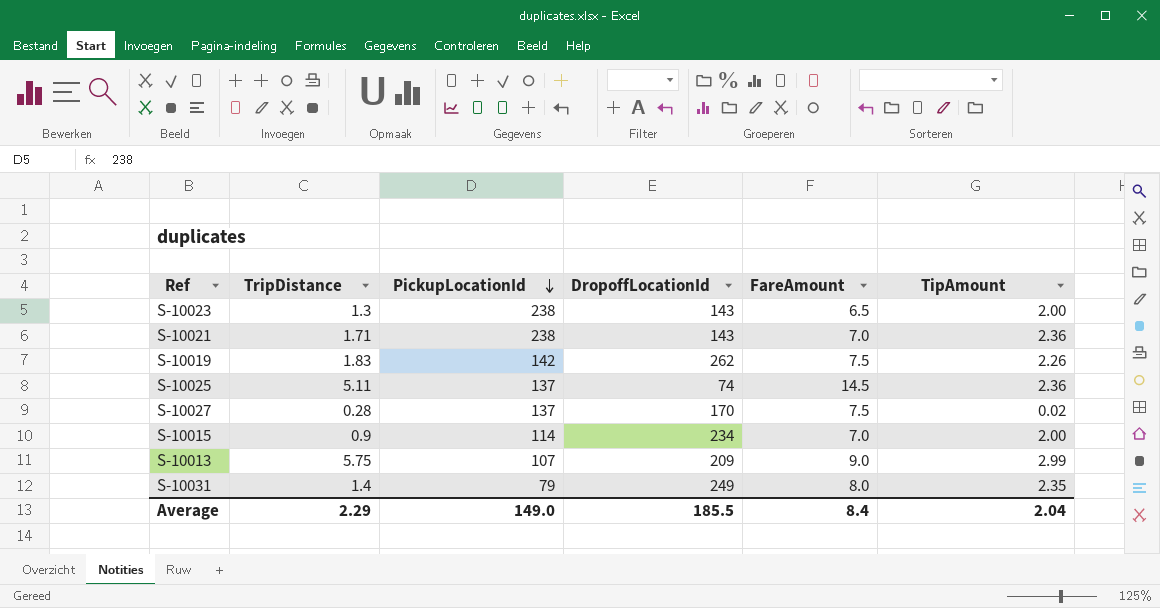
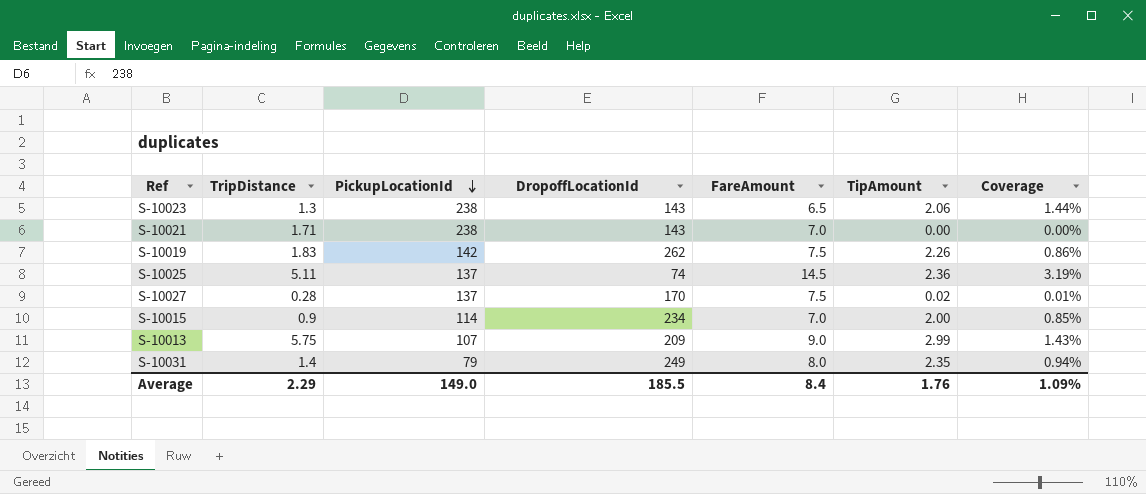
column Coverage | formula: none -> [TipAmount] / [DropoffLocationId]
S-10023 | TipAmount: 2.00 -> 2.06
S-10021 | TipAmount: 2.36 -> 0.00
Average | TipAmount: 2.04 -> 1.76

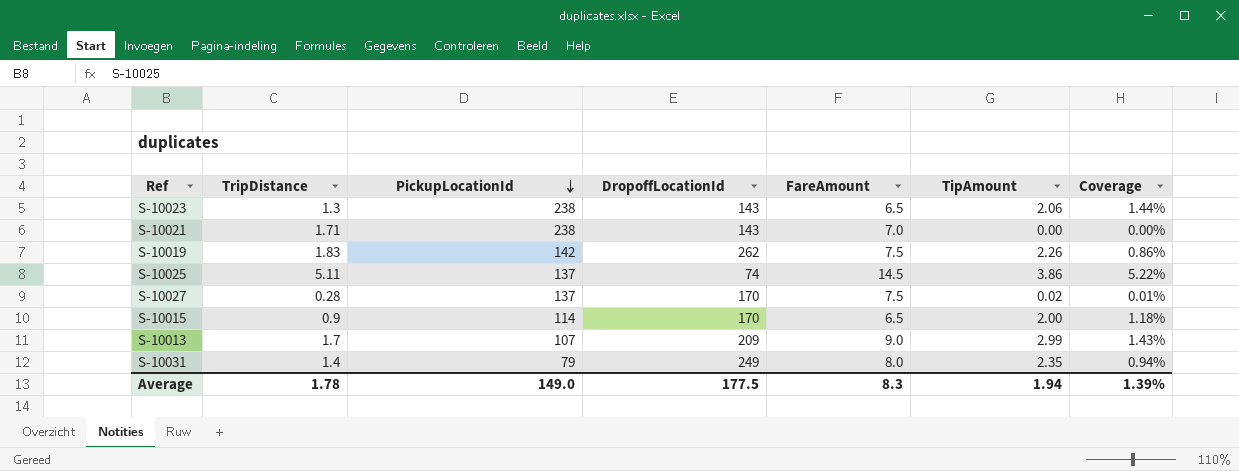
S-10025 | TipAmount: 2.36 -> 3.86
S-10025 | Coverage: 3.19% -> 5.22%
S-10015 | DropoffLocationId: 234 -> 170
S-10015 | FareAmount: 7.0 -> 6.5
S-10015 | Coverage: 0.85% -> 1.18%
S-10013 | TripDistance: 5.75 -> 1.7
Average | TripDistance: 2.29 -> 1.78
Average | DropoffLocationId: 185.5 -> 177.5
Average | FareAmount: 8.4 -> 8.3
Average | TipAmount: 1.76 -> 1.94
Average | Coverage: 1.09% -> 1.39%

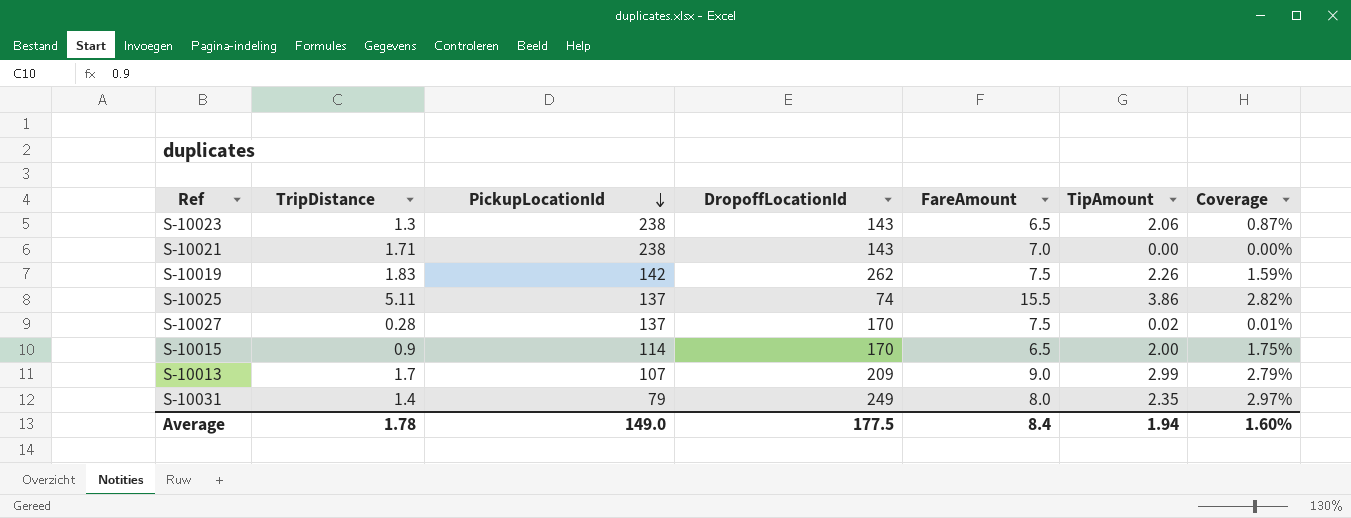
column Coverage | formula: [TipAmount] / [DropoffLocationId] -> [TipAmount] / [PickupLocationId]
S-10025 | FareAmount: 14.5 -> 15.5
Average | FareAmount: 8.3 -> 8.4
Average | Coverage: 1.39% -> 1.60%

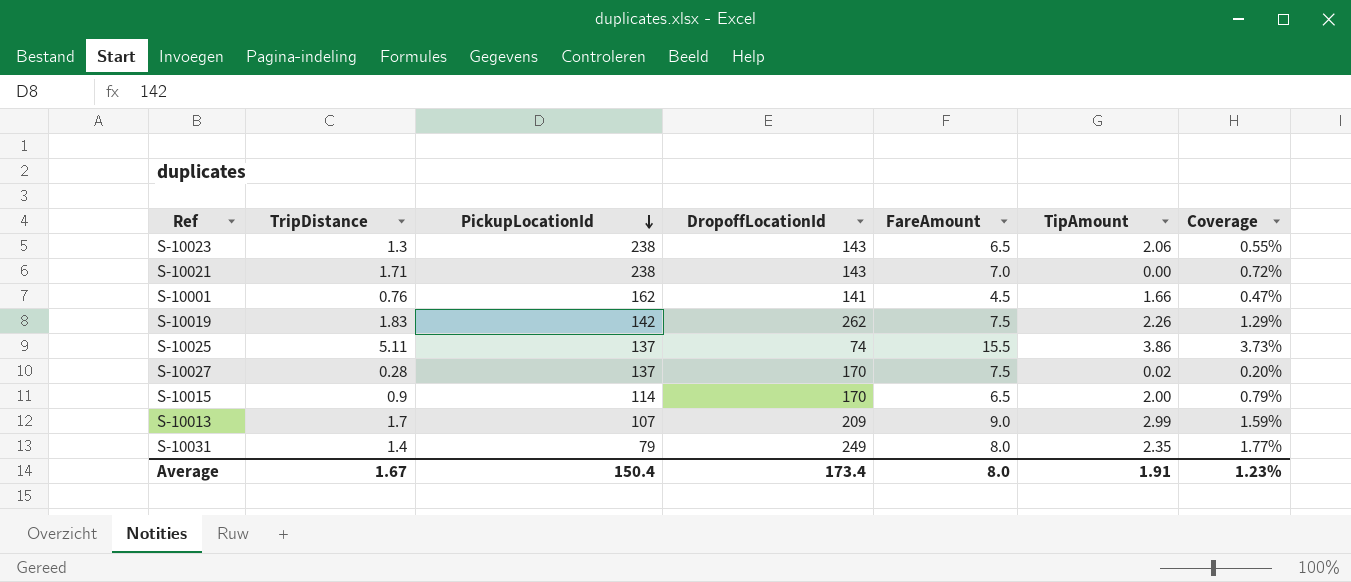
column Coverage | formula: [TipAmount] / [PickupLocationId] -> [TripDistance] / [PickupLocationId]
row S-10001: none -> 0.76 | 162 | 141 | 4.5 | 1.66 | 0.47%
Average | TripDistance: 1.78 -> 1.67
Average | PickupLocationId: 149.0 -> 150.4
Average | DropoffLocationId: 177.5 -> 173.4
Average | FareAmount: 8.4 -> 8.0
Average | TipAmount: 1.94 -> 1.91
Average | Coverage: 1.60% -> 1.23%

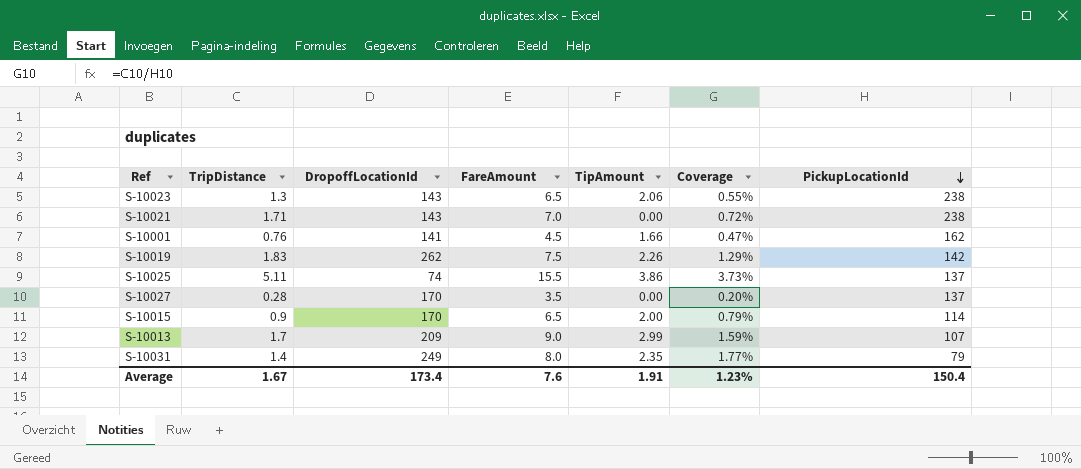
column PickupLocationId | position: 3 -> 7
S-10027 | FareAmount: 7.5 -> 3.5
S-10027 | TipAmount: 0.02 -> 0.00
Average | FareAmount: 8.0 -> 7.6

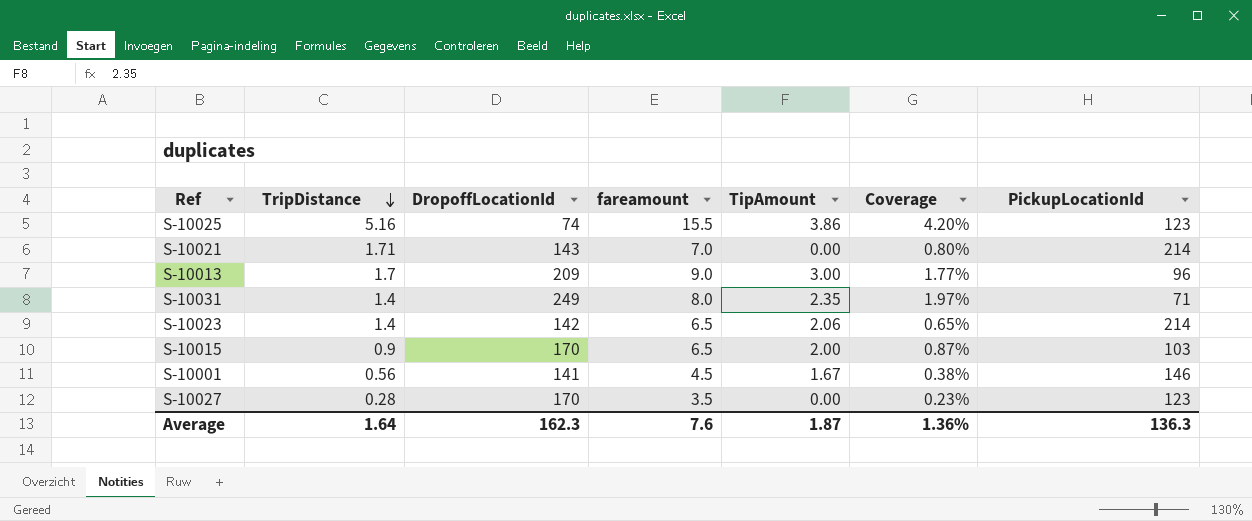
row order: PickupLocationId descending -> TripDistance descending
column name: FareAmount -> fareamount
row S-10019: 1.83 | 262 | 7.5 | 2.26 | 1.29% | 142 -> none
S-10025 | TripDistance: 5.11 -> 5.16
S-10025 | Coverage: 3.73% -> 4.20%
S-10025 | PickupLocationId: 137 -> 123
S-10021 | Coverage: 0.72% -> 0.80%
S-10021 | PickupLocationId: 238 -> 214
S-10013 | TipAmount: 2.99 -> 3.00
S-10013 | Coverage: 1.59% -> 1.77%
S-10013 | PickupLocationId: 107 -> 96
S-10031 | Coverage: 1.77% -> 1.97%
S-10031 | PickupLocationId: 79 -> 71
S-10023 | TripDistance: 1.3 -> 1.4
S-10023 | DropoffLocationId: 143 -> 142
S-10023 | Coverage: 0.55% -> 0.65%
S-10023 | PickupLocationId: 238 -> 214
S-10015 | Coverage: 0.79% -> 0.87%
S-10015 | PickupLocationId: 114 -> 103
S-10001 | TripDistance: 0.76 -> 0.56
S-10001 | TipAmount: 1.66 -> 1.67
S-10001 | Coverage: 0.47% -> 0.38%
S-10001 | PickupLocationId: 162 -> 146
S-10027 | Coverage: 0.20% -> 0.23%
S-10027 | PickupLocationId: 137 -> 123
Average | TripDistance: 1.67 -> 1.64
Average | DropoffLocationId: 173.4 -> 162.3
Average | TipAmount: 1.91 -> 1.87
Average | Coverage: 1.23% -> 1.36%
Average | PickupLocationId: 150.4 -> 136.3

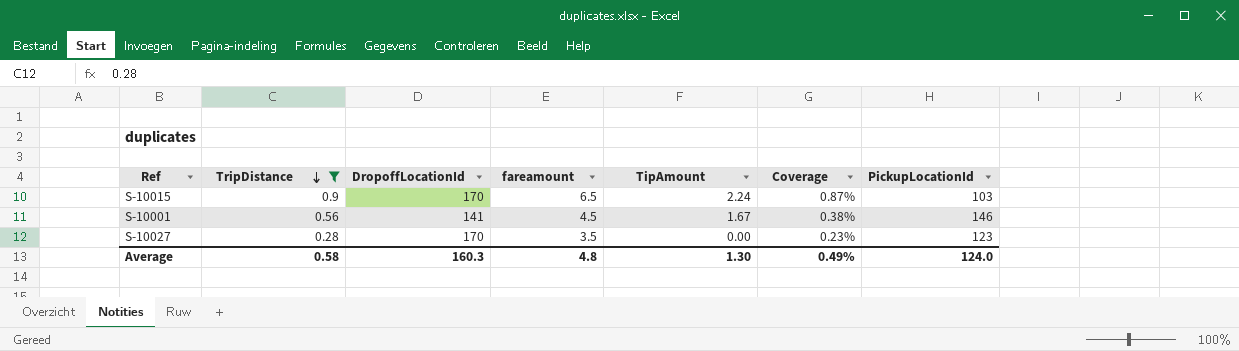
filter: none -> TripDistance <= 0.9
S-10015 | TipAmount: 2.00 -> 2.24
Average | TripDistance: 1.64 -> 0.58
Average | DropoffLocationId: 162.3 -> 160.3
Average | fareamount: 7.6 -> 4.8
Average | TipAmount: 1.87 -> 1.30
Average | Coverage: 1.36% -> 0.49%
Average | PickupLocationId: 136.3 -> 124.0

